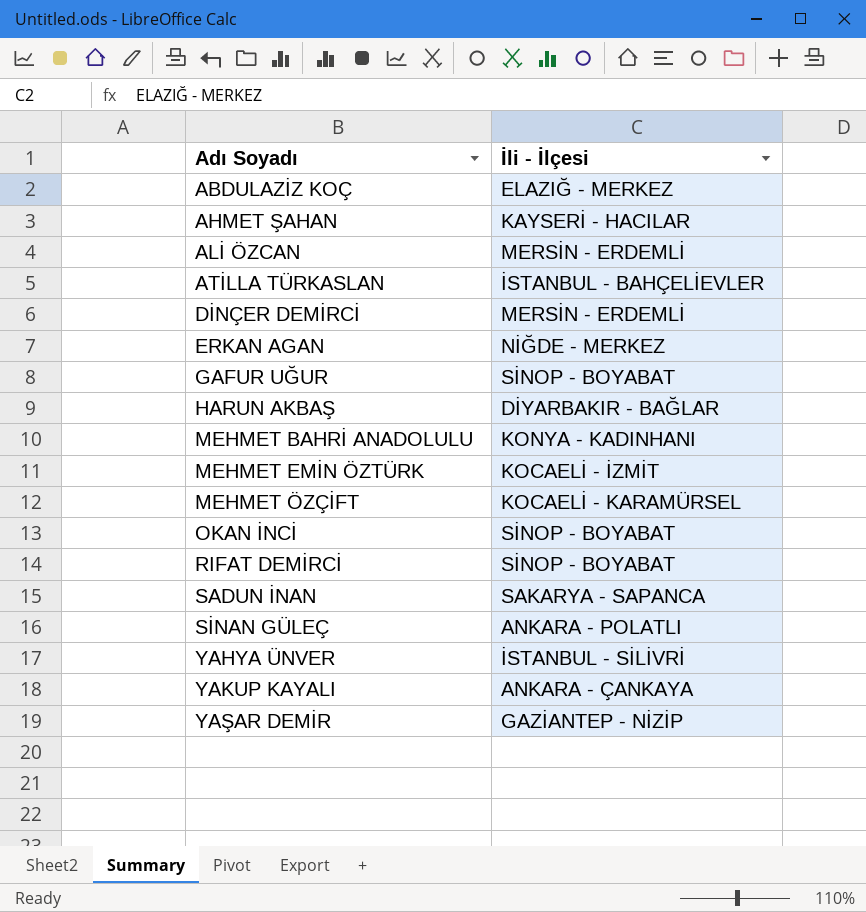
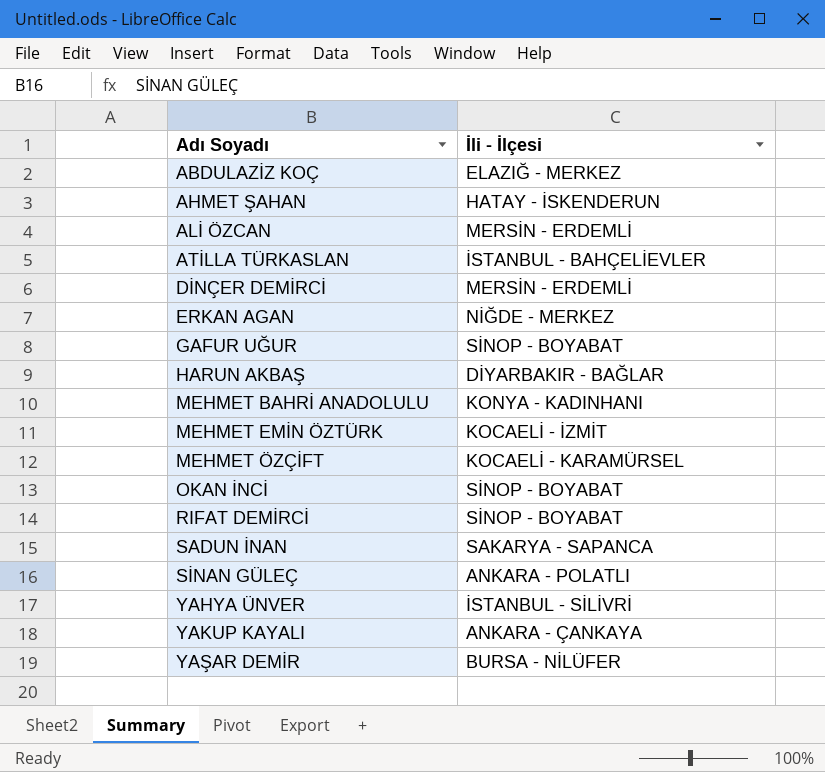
AHMET ŞAHAN | İli - İlçesi: KAYSERİ - HACILAR -> HATAY - İSKENDERUN
YAŞAR DEMİR | İli - İlçesi: GAZİANTEP - NİZİP -> BURSA - NİLÜFER

